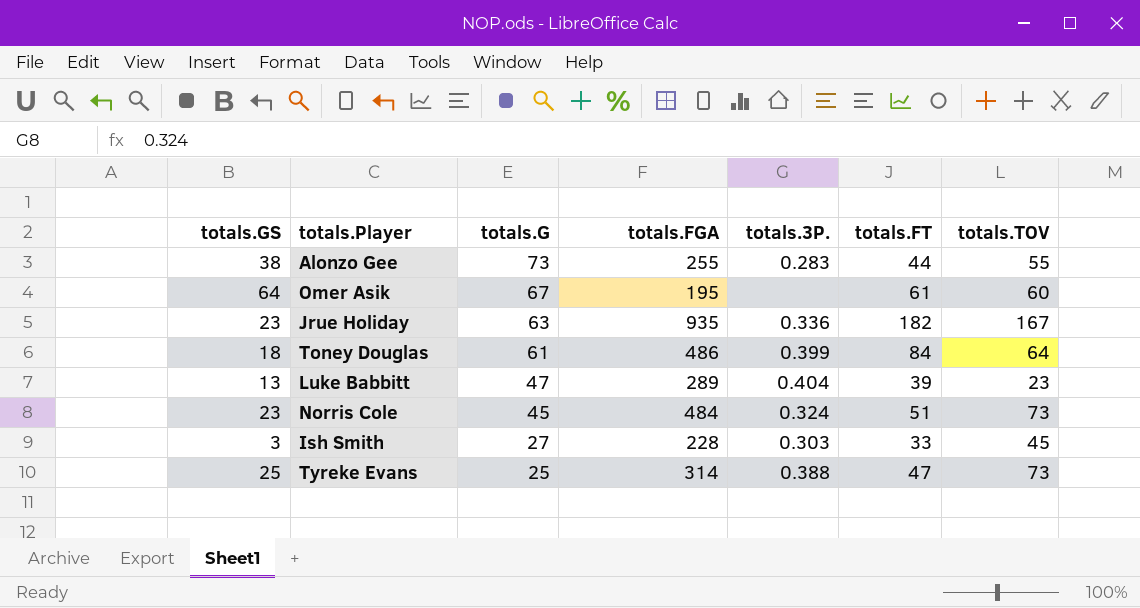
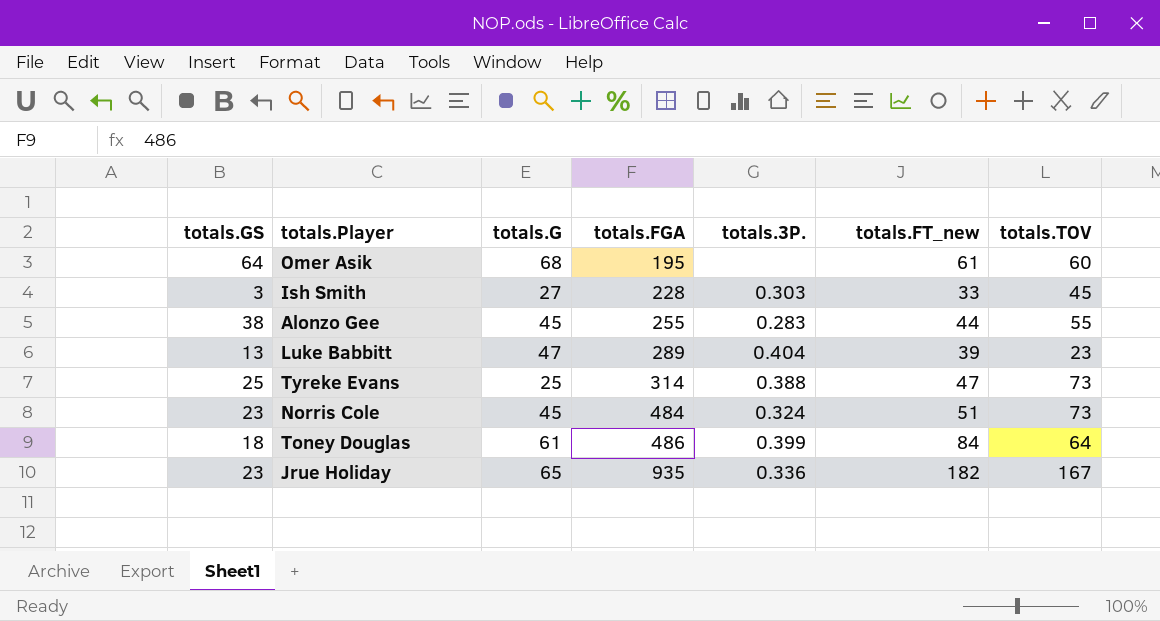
row order: totals.G descending -> totals.FGA ascending
column name: totals.FT -> totals.FT_new
Omer Asik | totals.G: 67 -> 68
Alonzo Gee | totals.G: 73 -> 45
Jrue Holiday | totals.G: 63 -> 65

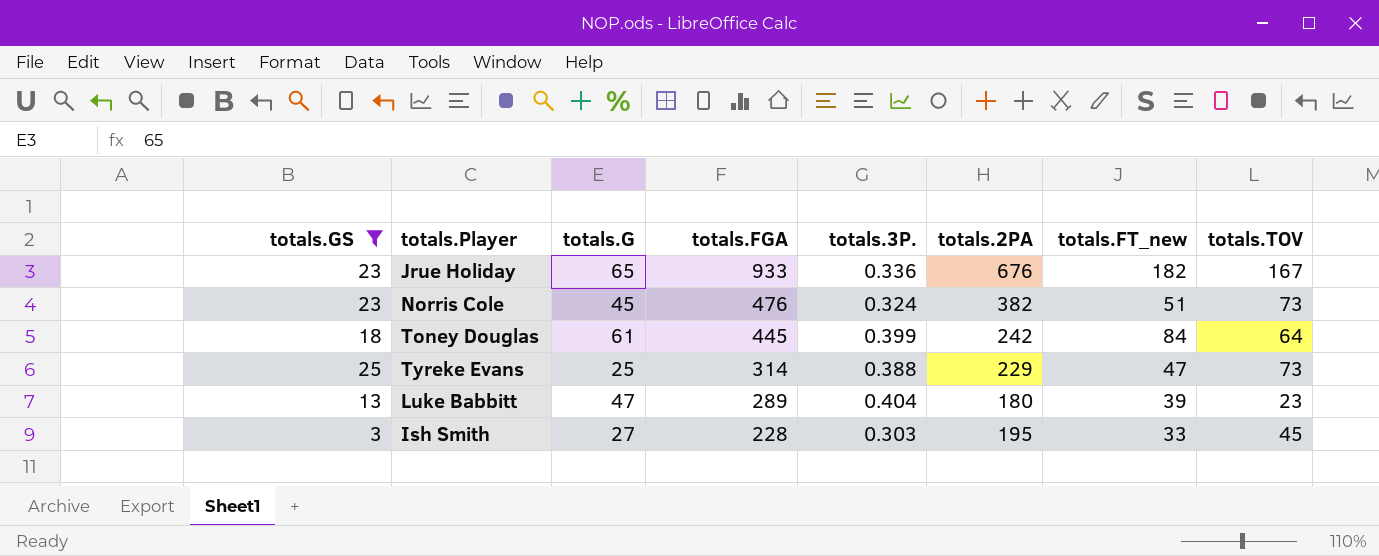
filter: none -> totals.GS <= 25
row order: totals.FGA ascending -> totals.FGA descending
column totals.2PA | position: none -> 6
Jrue Holiday | totals.FGA: 935 -> 933
Norris Cole | totals.FGA: 484 -> 476
Toney Douglas | totals.FGA: 486 -> 445

